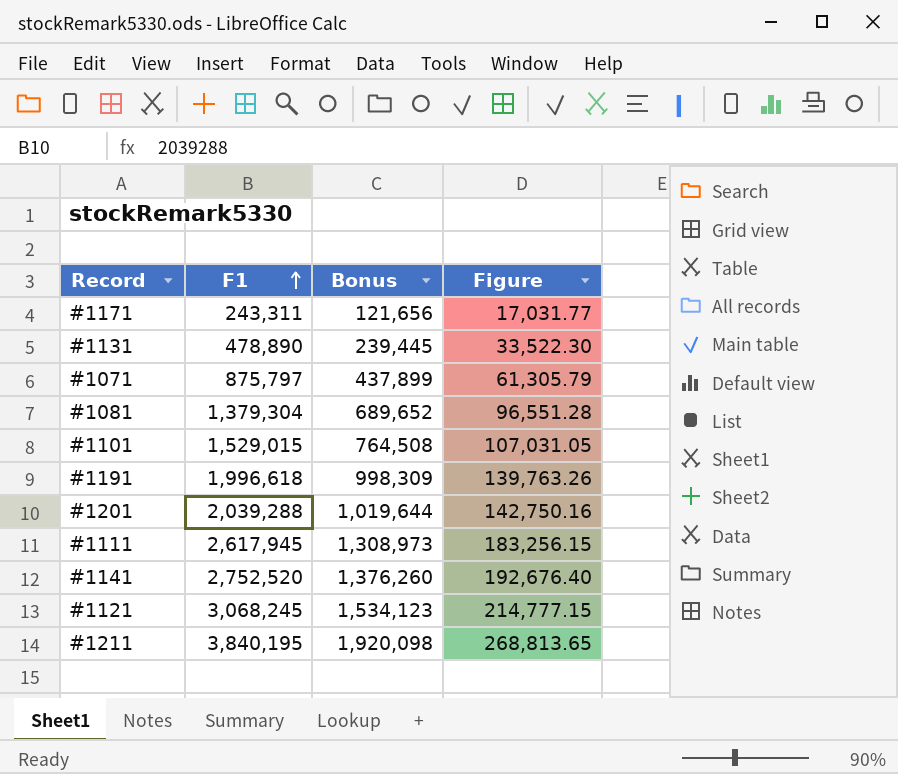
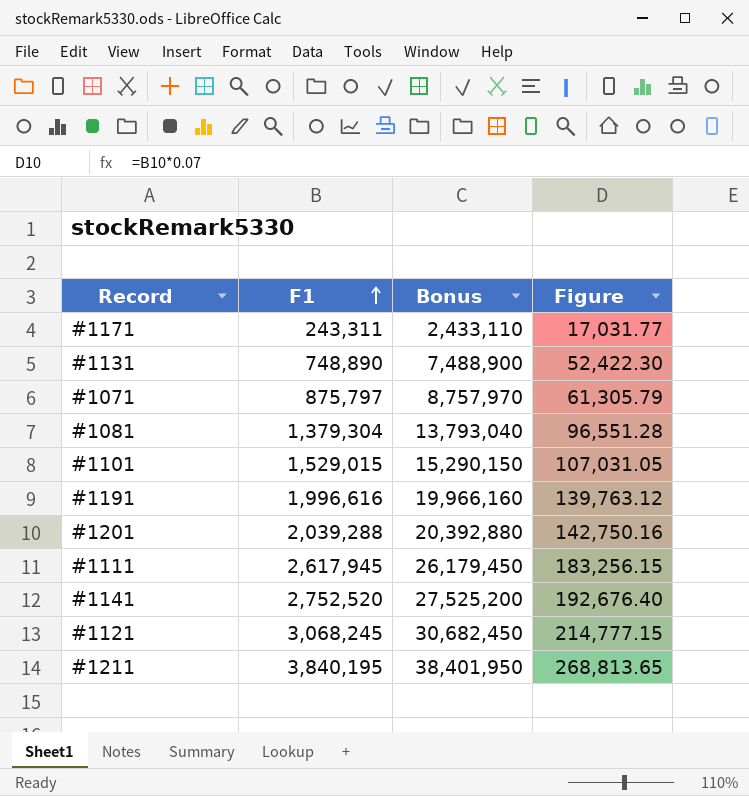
column Bonus | formula: [F1] * 0.5 -> [F1] * 10
#1131 | F1: 478,890 -> 748,890
#1131 | Figure: 33,522.30 -> 52,422.30
#1191 | F1: 1,996,618 -> 1,996,616
#1191 | Figure: 139,763.26 -> 139,763.12

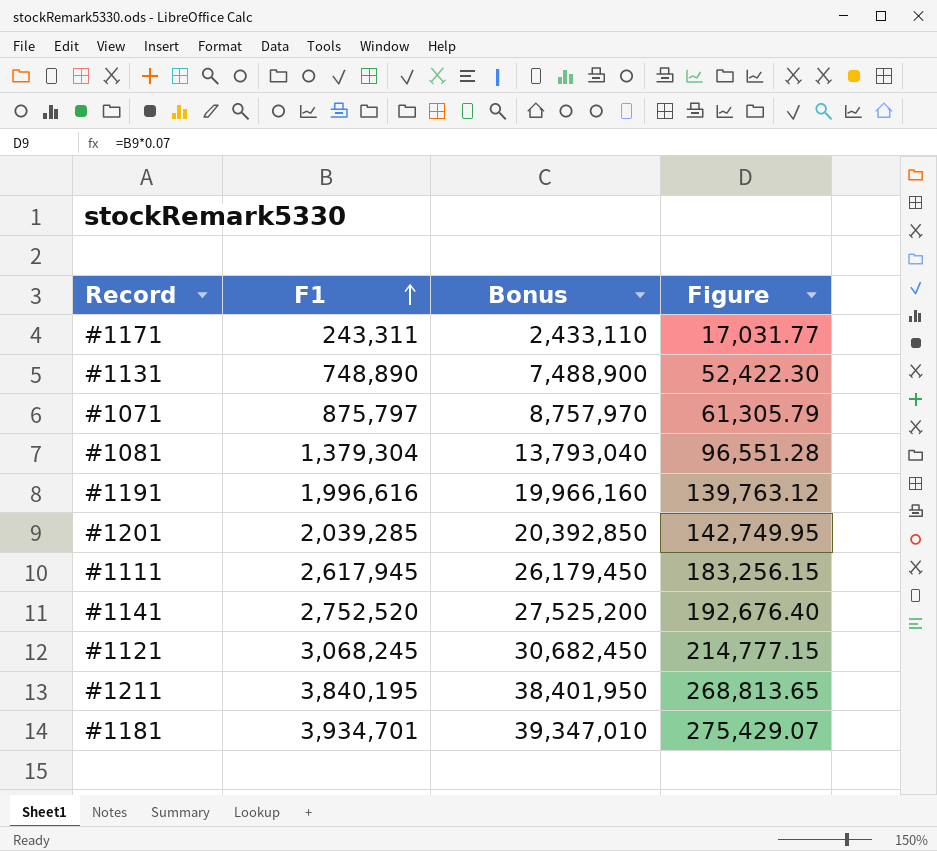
row #1101: 1,529,015 | 15,290,150 | 107,031.05 -> none
#1201 | F1: 2,039,288 -> 2,039,285
#1201 | Bonus: 20,392,880 -> 20,392,850
#1201 | Figure: 142,750.16 -> 142,749.95
row #1181: none -> 3,934,701 | 39,347,010 | 275,429.07

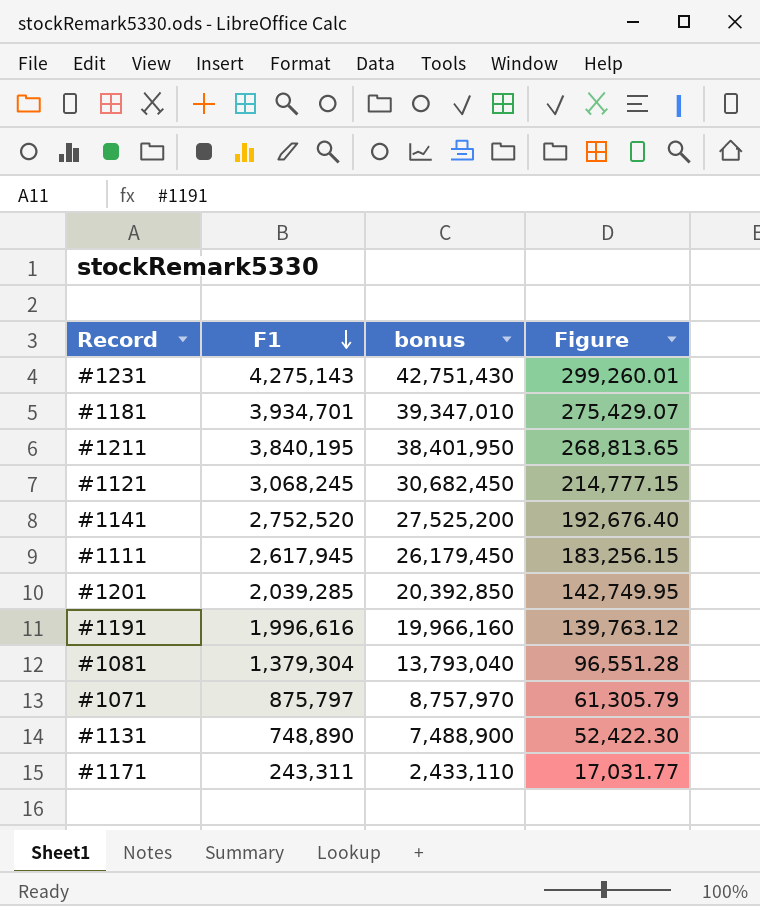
row order: F1 ascending -> F1 descending
column name: Bonus -> bonus
row #1231: none -> 4,275,143 | 42,751,430 | 299,260.01

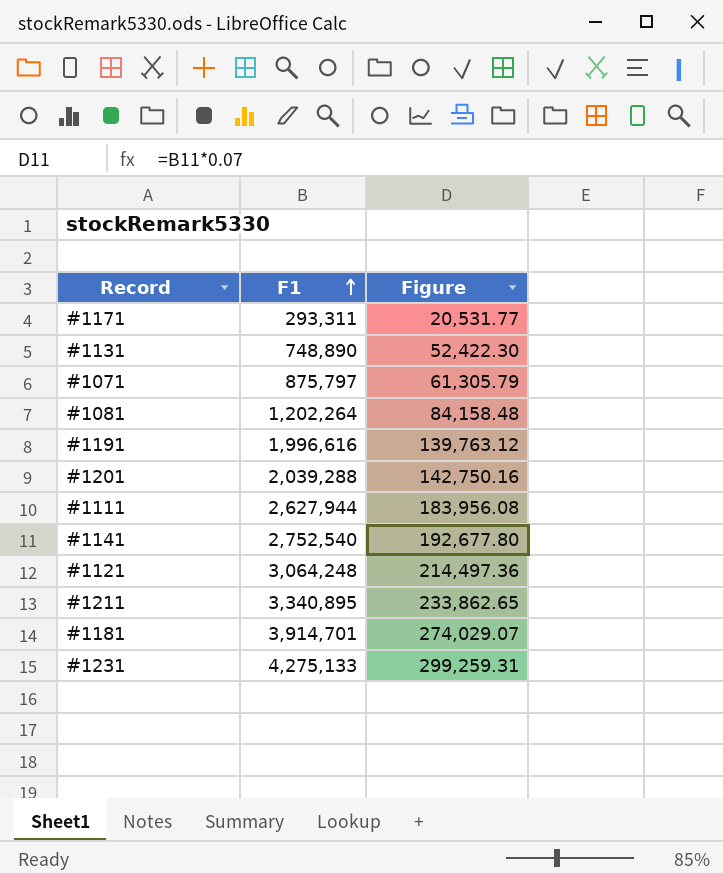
row order: F1 descending -> F1 ascending
column bonus | formula: [F1] * 10 -> none
#1171 | F1: 243,311 -> 293,311
#1171 | Figure: 17,031.77 -> 20,531.77
#1081 | F1: 1,379,304 -> 1,202,264
#1081 | Figure: 96,551.28 -> 84,158.48
#1201 | F1: 2,039,285 -> 2,039,288
#1201 | Figure: 142,749.95 -> 142,750.16
#1111 | F1: 2,617,945 -> 2,627,944
#1111 | Figure: 183,256.15 -> 183,956.08
#1141 | F1: 2,752,520 -> 2,752,540
#1141 | Figure: 192,676.40 -> 192,677.80
#1121 | F1: 3,068,245 -> 3,064,248
#1121 | Figure: 214,777.15 -> 214,497.36
#1211 | F1: 3,840,195 -> 3,340,895
#1211 | Figure: 268,813.65 -> 233,862.65
#1181 | F1: 3,934,701 -> 3,914,701
#1181 | Figure: 275,429.07 -> 274,029.07
#1231 | F1: 4,275,143 -> 4,275,133
#1231 | Figure: 299,260.01 -> 299,259.31

